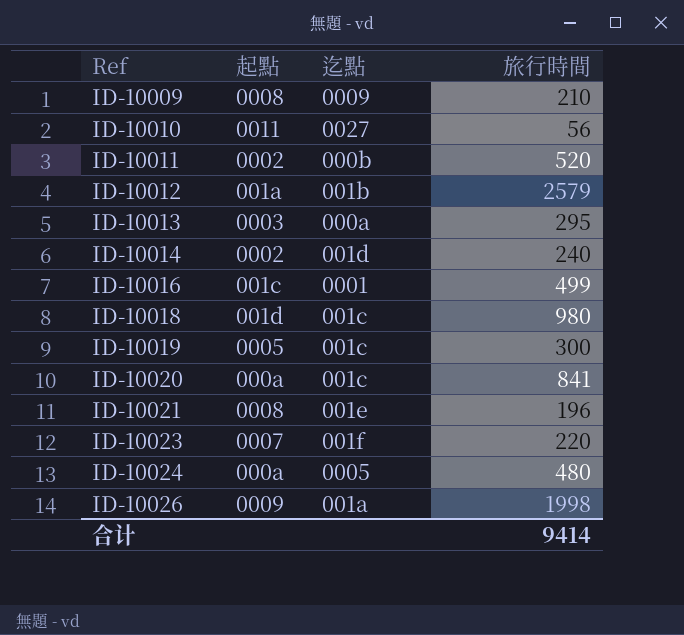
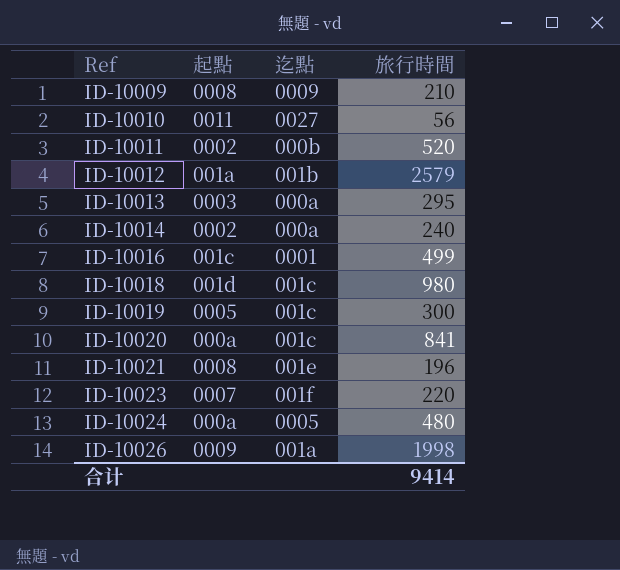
ID-10014 | 迄點: 001d -> 000a

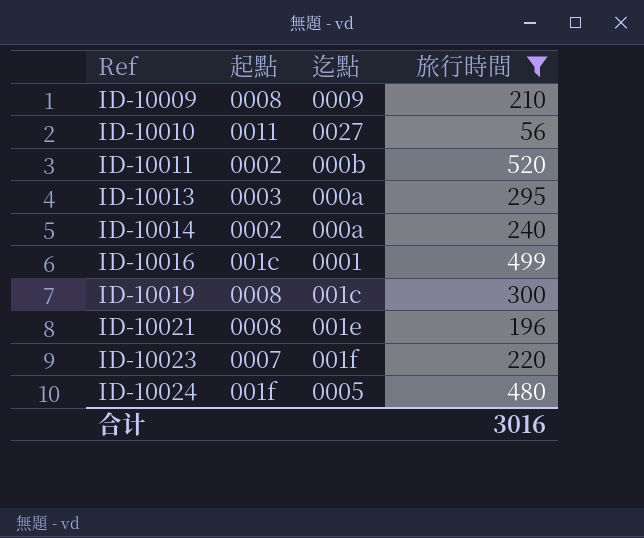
filter: none -> 旅行時間 <= 520
ID-10019 | 起點: 0005 -> 0008
ID-10024 | 起點: 000a -> 001f
合计 | 旅行時間: 9414 -> 3016

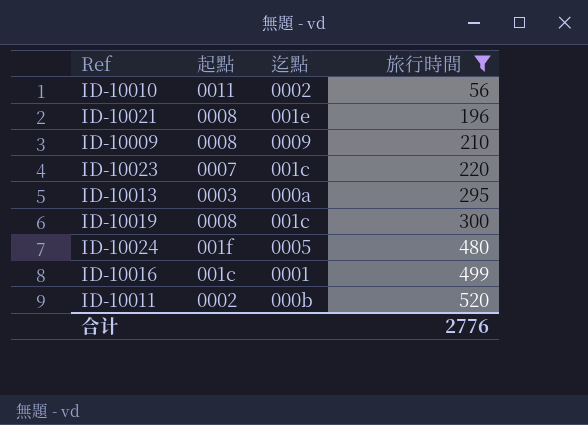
row order: Ref ascending -> 旅行時間 ascending
row ID-10014: 0002 | 000a | 240 -> none
ID-10010 | 迄點: 0027 -> 0002
ID-10023 | 迄點: 001f -> 001c
合计 | 旅行時間: 3016 -> 2776

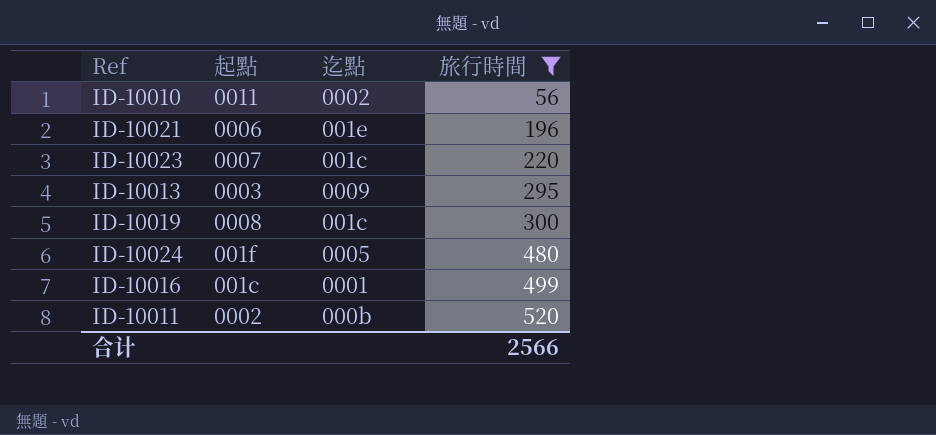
row ID-10009: 0008 | 0009 | 210 -> none
ID-10021 | 起點: 0008 -> 0006
ID-10013 | 迄點: 000a -> 0009
合计 | 旅行時間: 2776 -> 2566

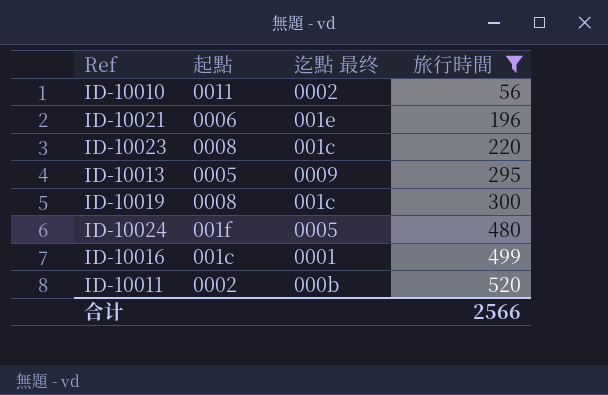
column name: 迄點 -> 迄點 最终
ID-10023 | 起點: 0007 -> 0008
ID-10013 | 起點: 0003 -> 0005

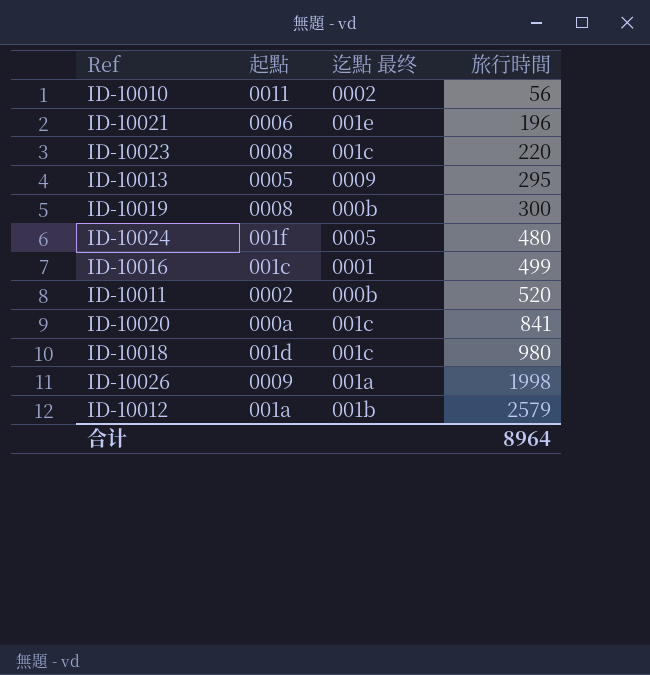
filter: 旅行時間 <= 520 -> none
ID-10019 | 迄點 最终: 001c -> 000b
合计 | 旅行時間: 2566 -> 8964

